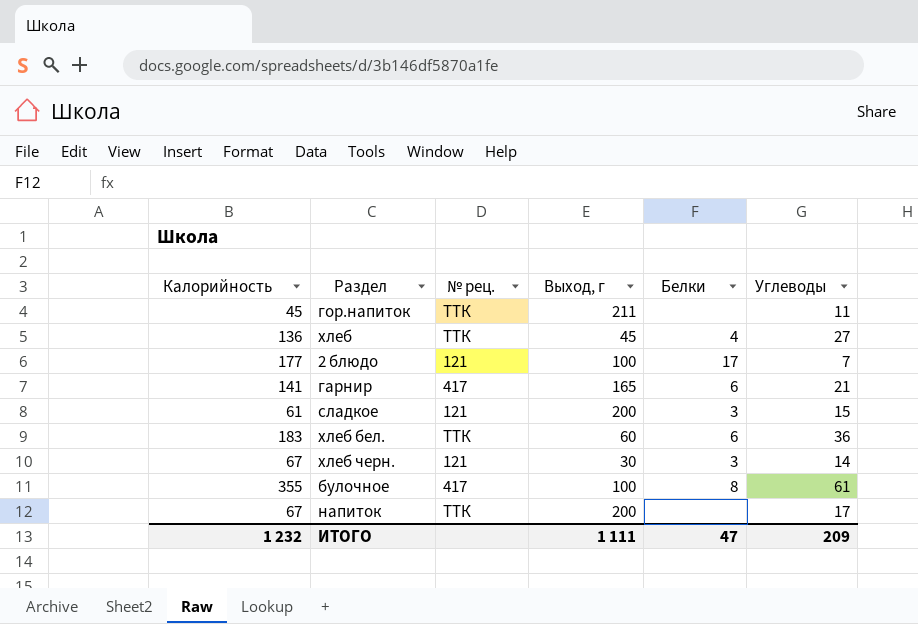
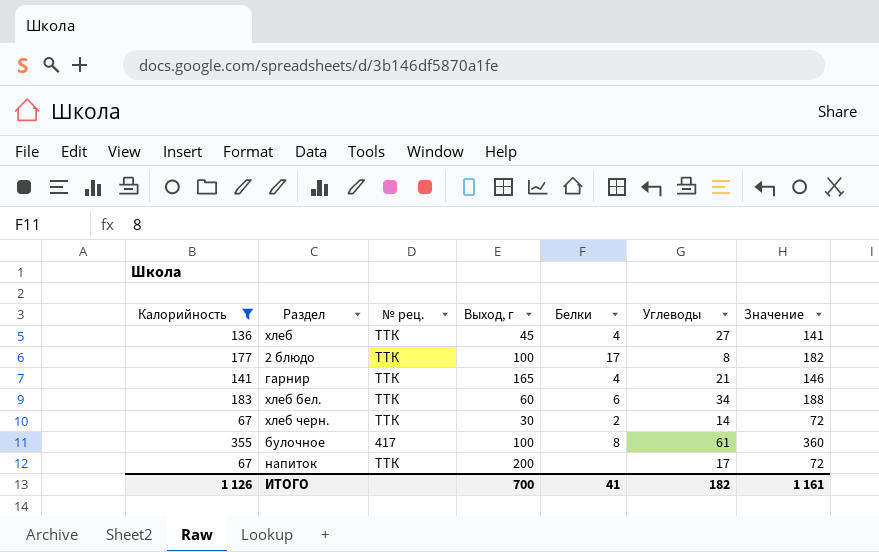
filter: none -> Калорийность >= 67
column Значение | formula: none -> [Калорийность] + 5
2 блюдо | № рец.: 121 -> ТТК
2 блюдо | Углеводы: 7 -> 8
гарнир | № рец.: 417 -> ТТК
гарнир | Белки: 6 -> 4
хлеб бел. | Углеводы: 36 -> 34
хлеб черн. | № рец.: 121 -> ТТК
хлеб черн. | Белки: 3 -> 2
ИТОГО | Калорийность: 1 232 -> 1 126
ИТОГО | Выход, г: 1 111 -> 700
ИТОГО | Белки: 47 -> 41
ИТОГО | Углеводы: 209 -> 182

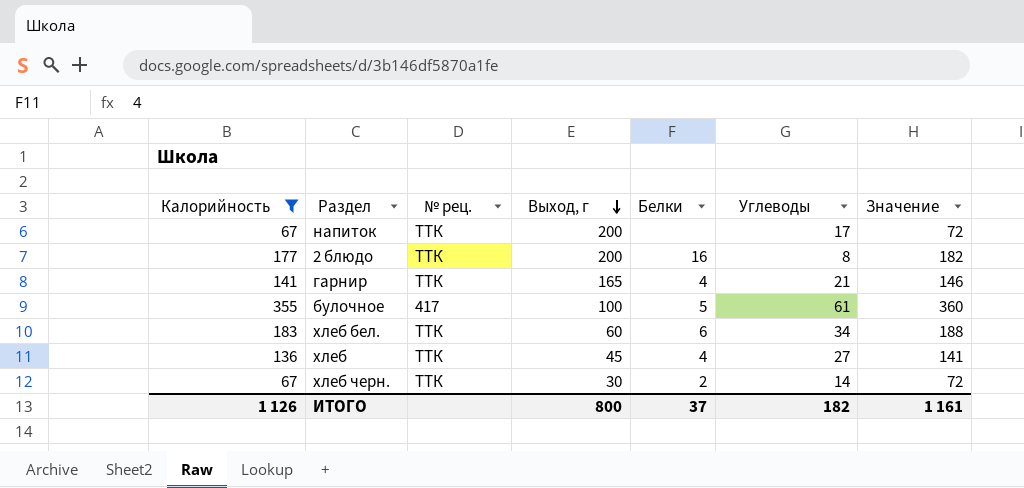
row order: none -> Выход, г descending
2 блюдо | Выход, г: 100 -> 200
2 блюдо | Белки: 17 -> 16
булочное | Белки: 8 -> 5
ИТОГО | Выход, г: 700 -> 800
ИТОГО | Белки: 41 -> 37

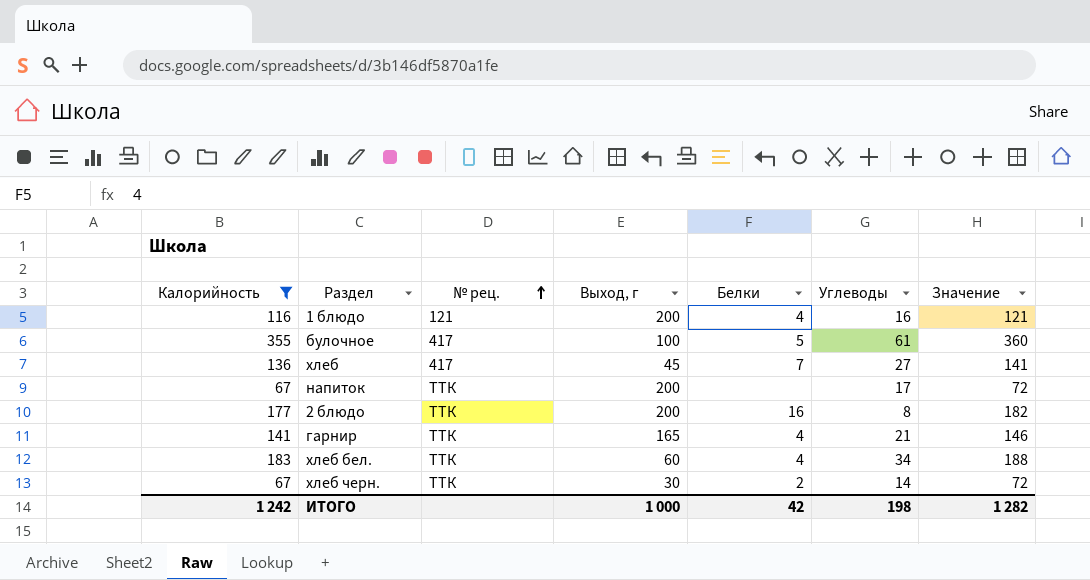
row order: Выход, г descending -> № рец. ascending
row 1 блюдо: none -> 116 | 121 | 200 | 4 | 16 | 121
хлеб | № рец.: ТТК -> 417
хлеб | Белки: 4 -> 7
хлеб бел. | Белки: 6 -> 4
ИТОГО | Калорийность: 1 126 -> 1 242
ИТОГО | Выход, г: 800 -> 1 000
ИТОГО | Белки: 37 -> 42
ИТОГО | Углеводы: 182 -> 198
ИТОГО | Значение: 1 161 -> 1 282

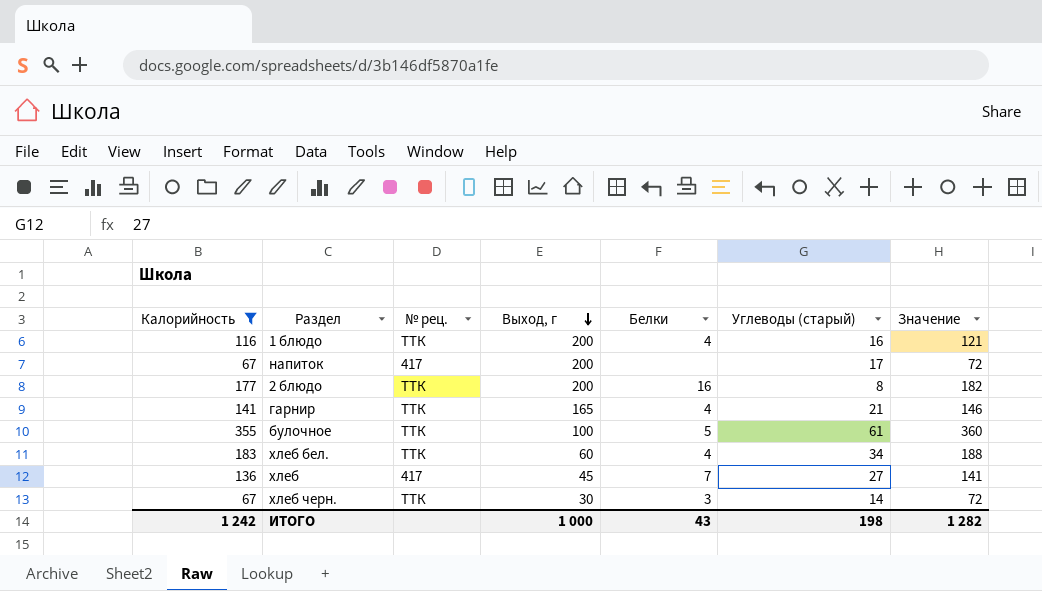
row order: № рец. ascending -> Выход, г descending
column name: Углеводы -> Углеводы (старый)
1 блюдо | № рец.: 121 -> ТТК
напиток | № рец.: ТТК -> 417
булочное | № рец.: 417 -> ТТК
хлеб черн. | Белки: 2 -> 3
ИТОГО | Белки: 42 -> 43

